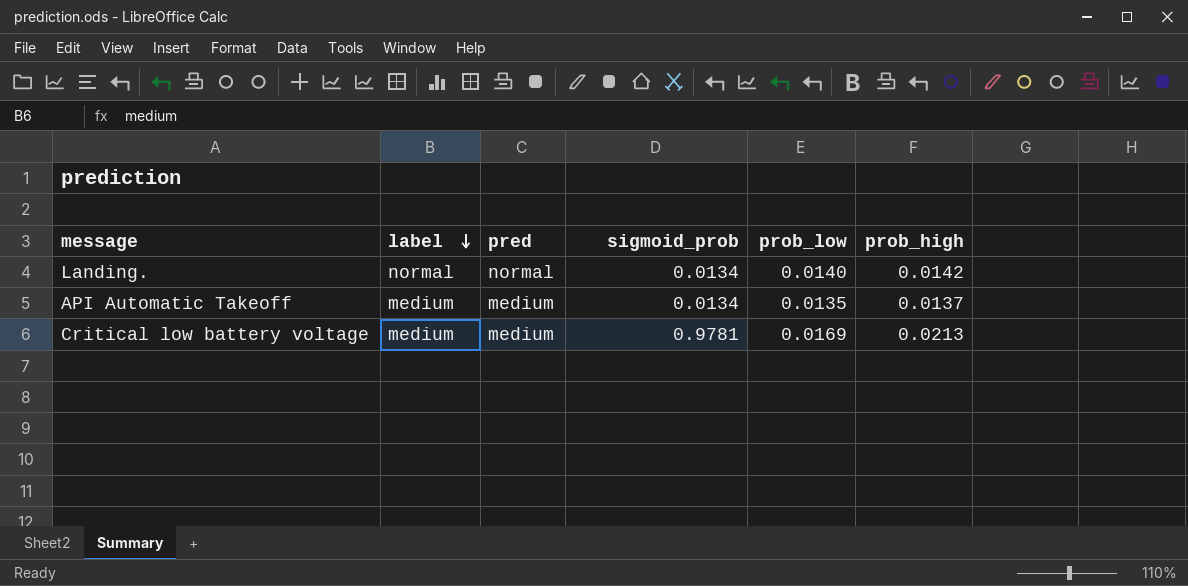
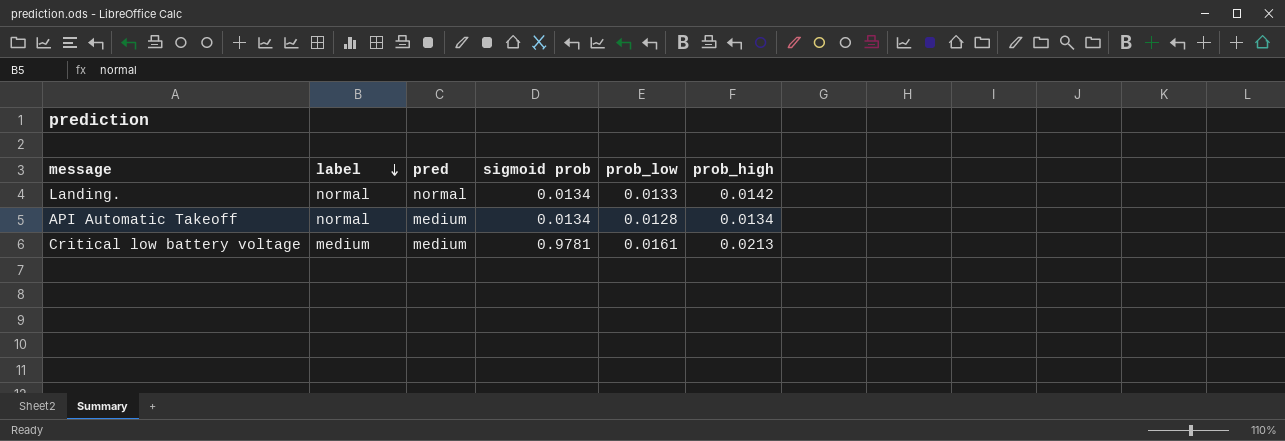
column name: sigmoid_prob -> sigmoid prob
Landing. | prob_low: 0.0140 -> 0.0133
API Automatic Takeoff | label: medium -> normal
API Automatic Takeoff | prob_low: 0.0135 -> 0.0128
API Automatic Takeoff | prob_high: 0.0137 -> 0.0134
Critical low battery voltage | prob_low: 0.0169 -> 0.0161

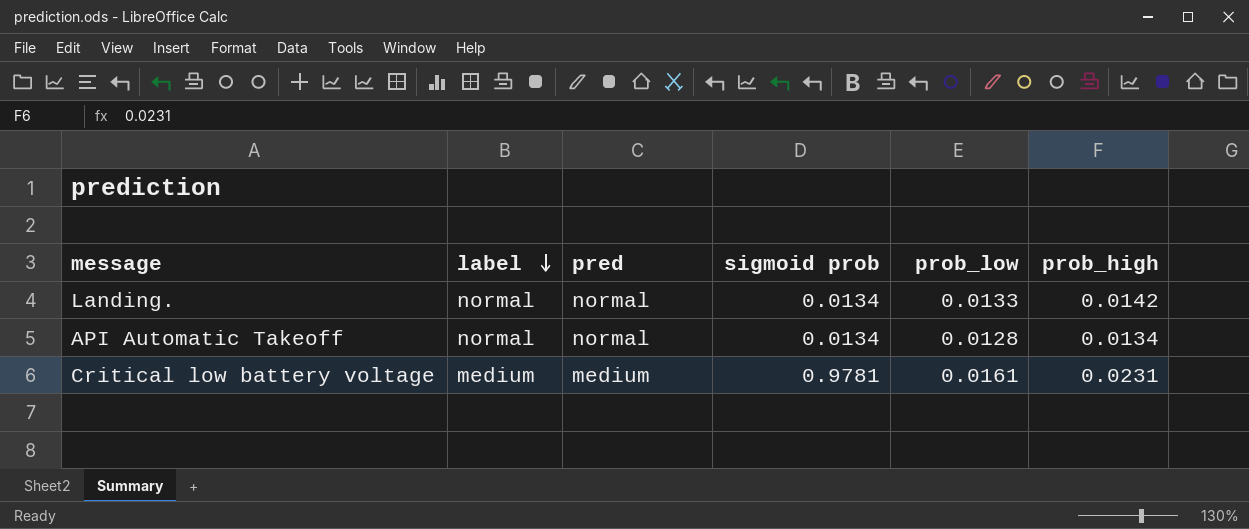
API Automatic Takeoff | pred: medium -> normal
Critical low battery voltage | prob_high: 0.0213 -> 0.0231

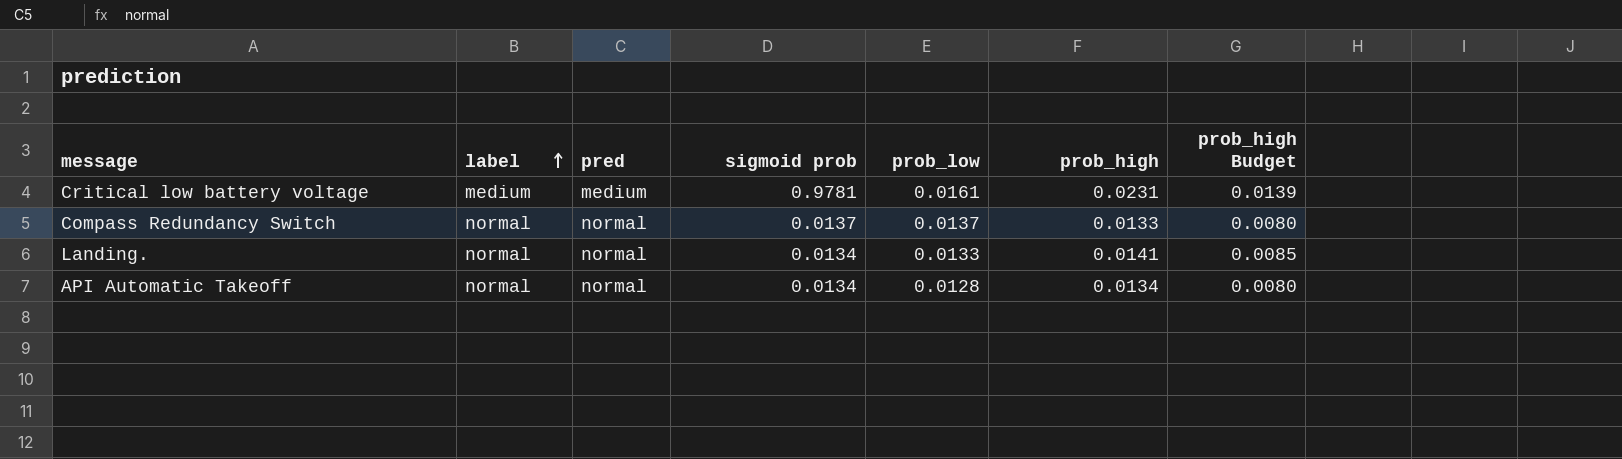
row order: label descending -> label ascending
column prob_high Budget | formula: none -> [prob_high] * 0.6
row Compass Redundancy Switch: none -> normal | normal | 0.0137 | 0.0137 | 0.0133 | 0.0080
Landing. | prob_high: 0.0142 -> 0.0141

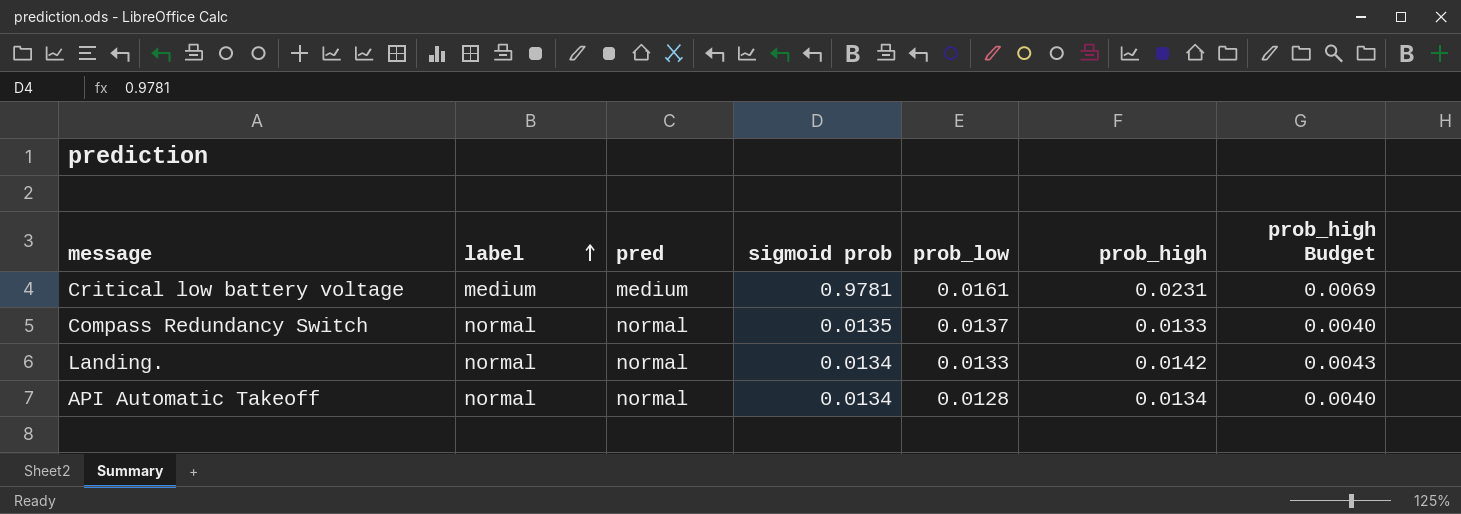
column prob_high Budget | formula: [prob_high] * 0.6 -> [prob_high] * 0.3
Compass Redundancy Switch | sigmoid prob: 0.0137 -> 0.0135
Landing. | prob_high: 0.0141 -> 0.0142

